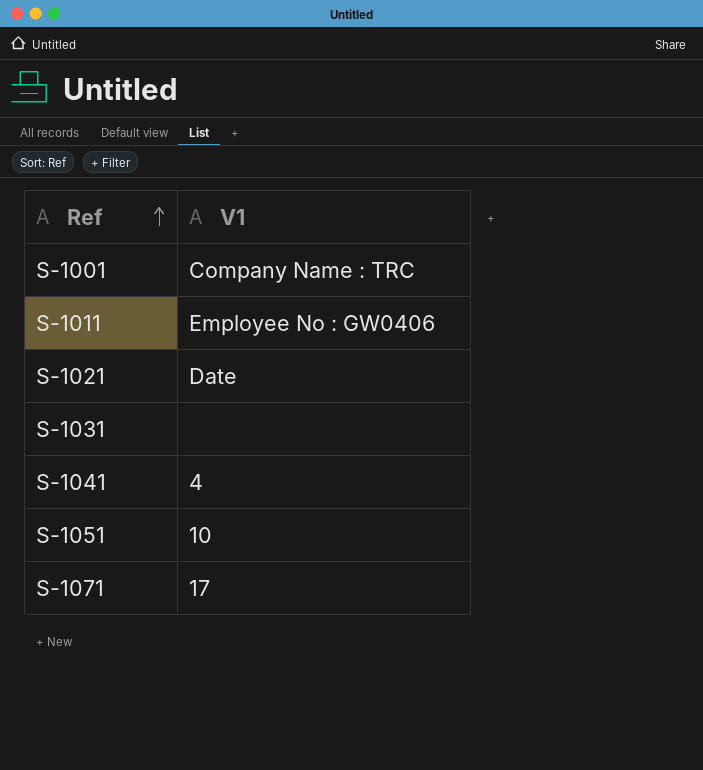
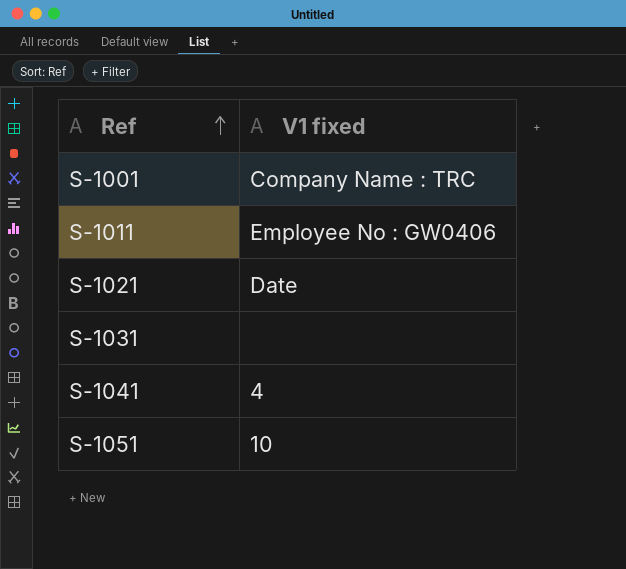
column name: V1 -> V1 fixed
row S-1071: 17 -> none

